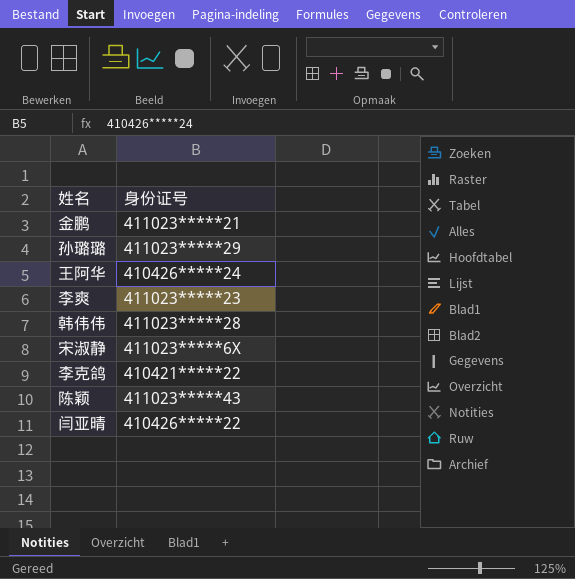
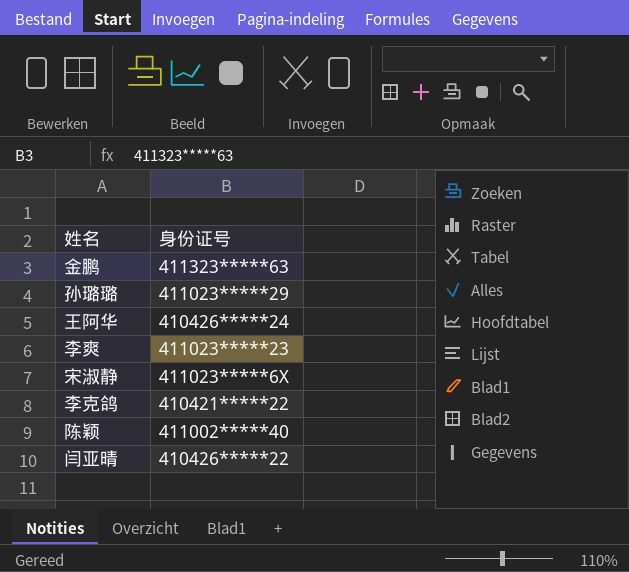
row 韩伟伟: 411023*****28 -> none
金鹏 | 身份证号: 411023*****21 -> 411323*****63
陈颖 | 身份证号: 411023*****43 -> 411002*****40

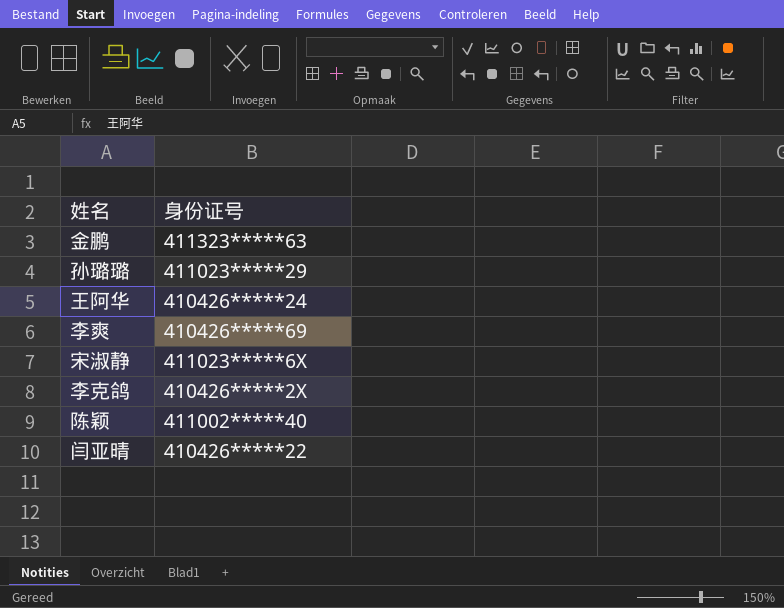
李爽 | 身份证号: 411023*****23 -> 410426*****69
李克鸽 | 身份证号: 410421*****22 -> 410426*****2X

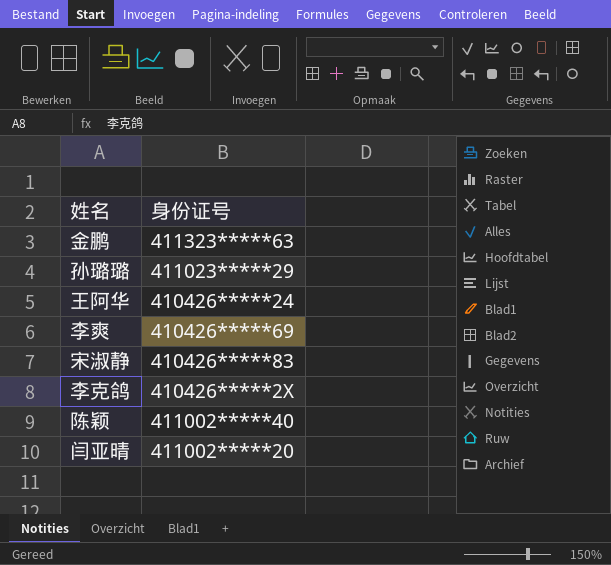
宋淑静 | 身份证号: 411023*****6X -> 410426*****83
闫亚晴 | 身份证号: 410426*****22 -> 411002*****20

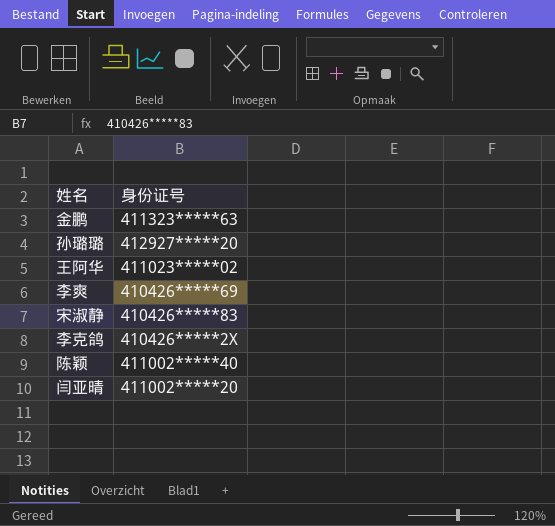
孙璐璐 | 身份证号: 411023*****29 -> 412927*****20
王阿华 | 身份证号: 410426*****24 -> 411023*****02

